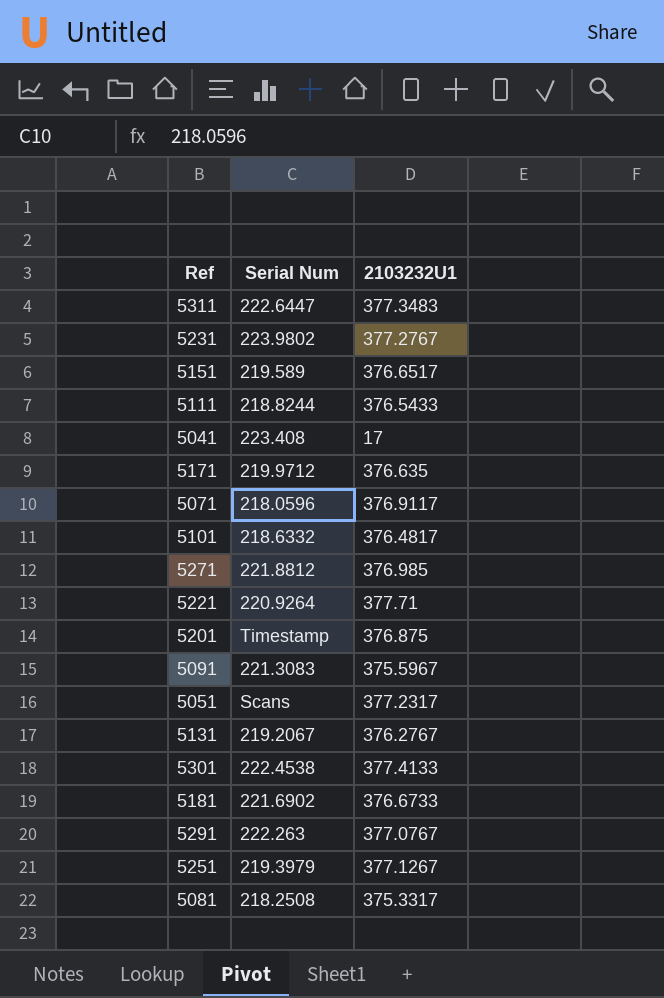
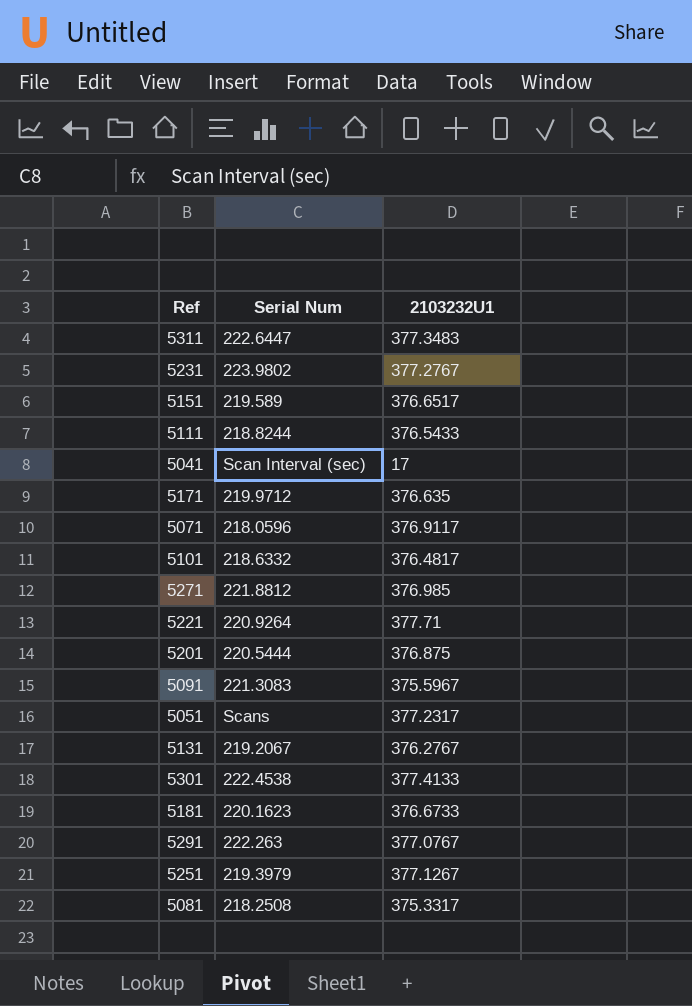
5041 | Serial Num: 223.408 -> Scan Interval (sec)
5201 | Serial Num: Timestamp -> 220.5444
5181 | Serial Num: 221.6902 -> 220.1623

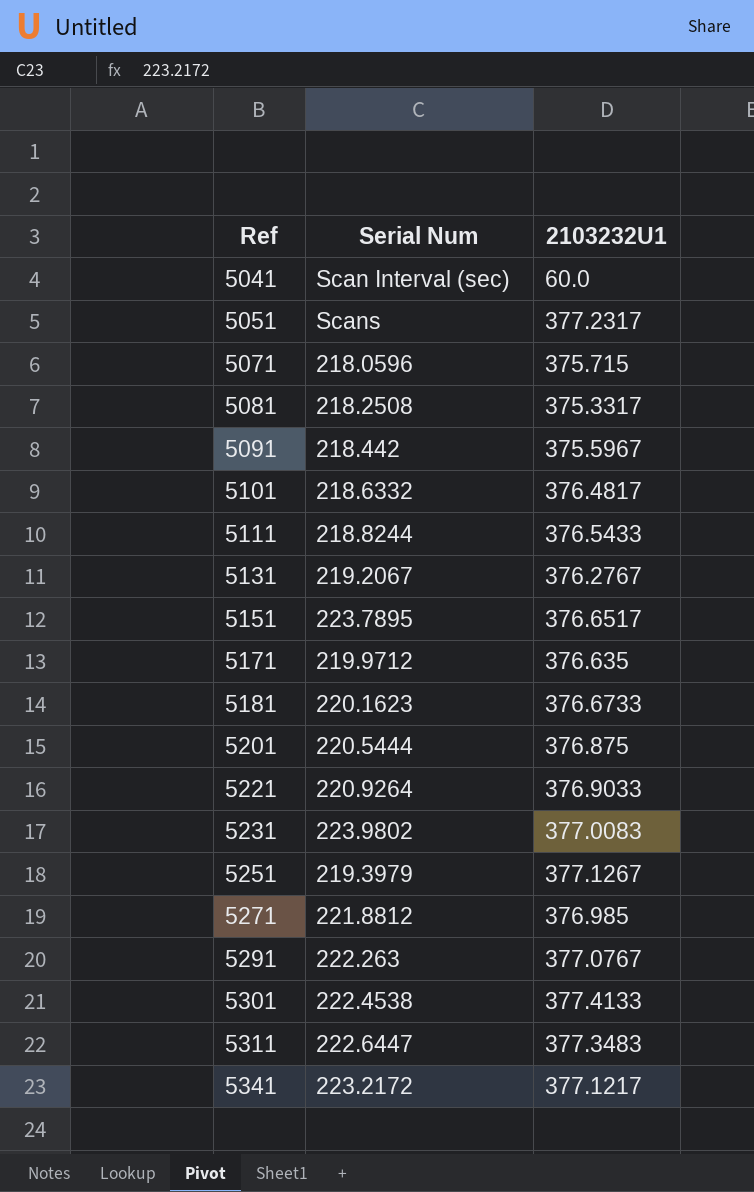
row order: none -> Ref ascending
5041 | 2103232U1: 17 -> 60.0
5071 | 2103232U1: 376.9117 -> 375.715
5091 | Serial Num: 221.3083 -> 218.442
5151 | Serial Num: 219.589 -> 223.7895
5221 | 2103232U1: 377.71 -> 376.9033
5231 | 2103232U1: 377.2767 -> 377.0083
row 5341: none -> 223.2172 | 377.1217

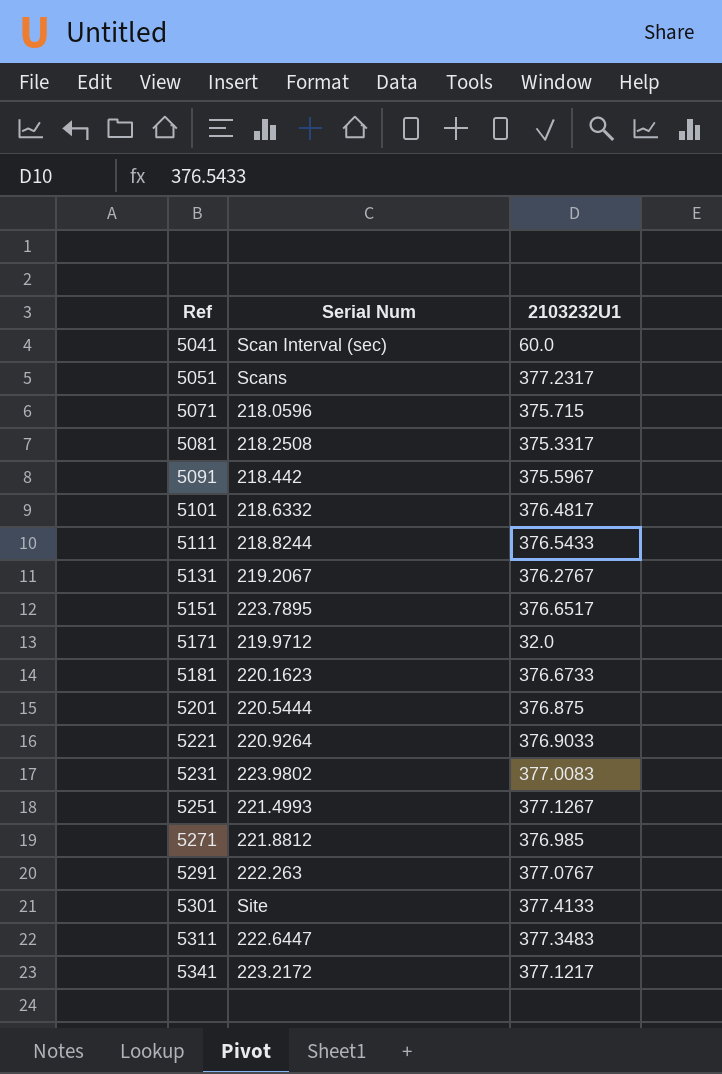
5171 | 2103232U1: 376.635 -> 32.0
5251 | Serial Num: 219.3979 -> 221.4993
5301 | Serial Num: 222.4538 -> Site

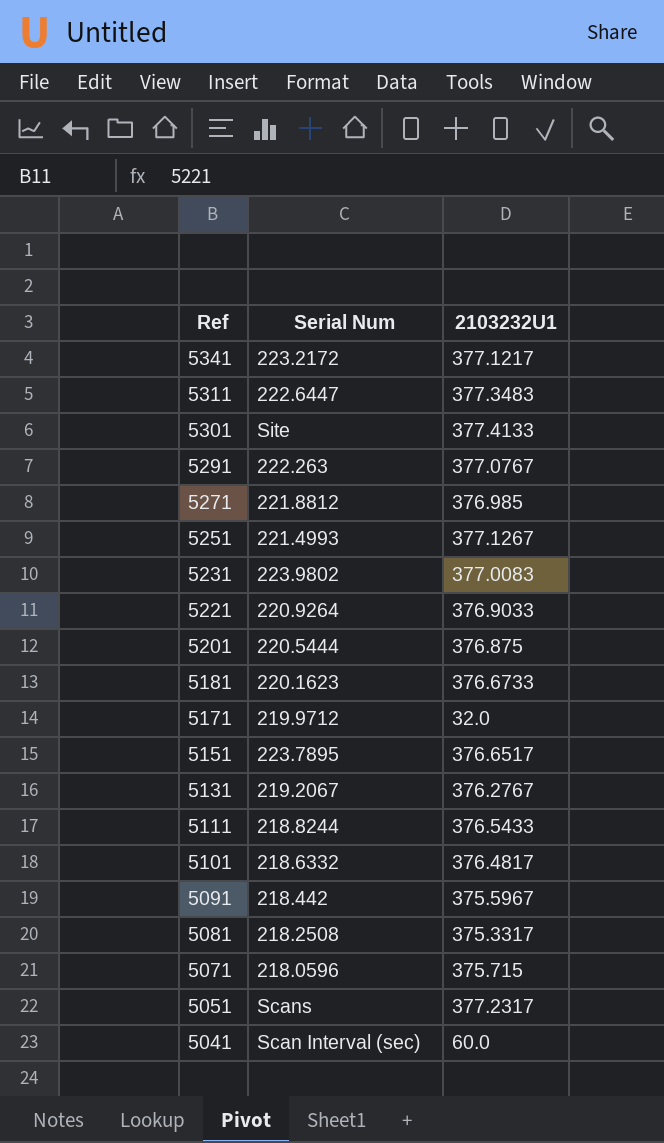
row order: Ref ascending -> Ref descending

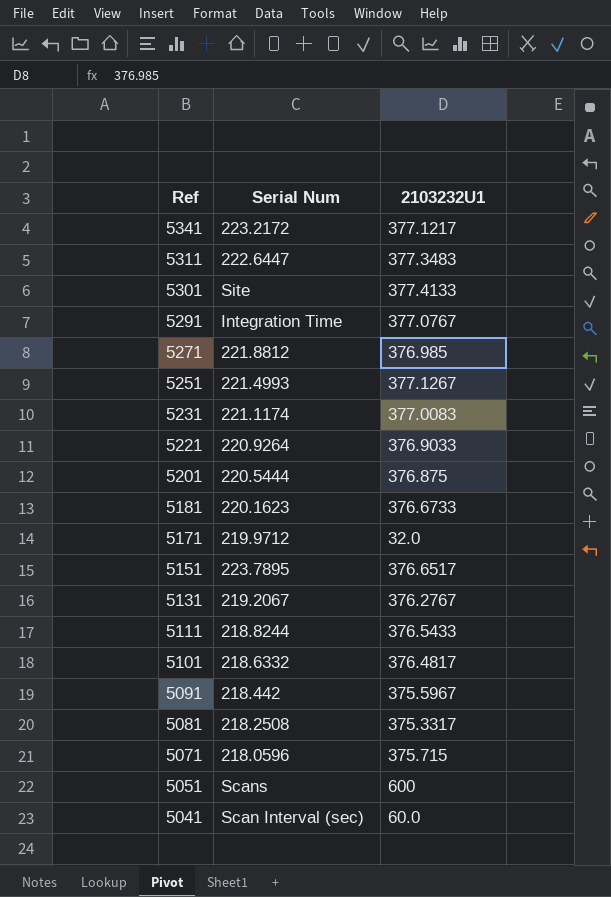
5291 | Serial Num: 222.263 -> Integration Time
5231 | Serial Num: 223.9802 -> 221.1174
5051 | 2103232U1: 377.2317 -> 600

